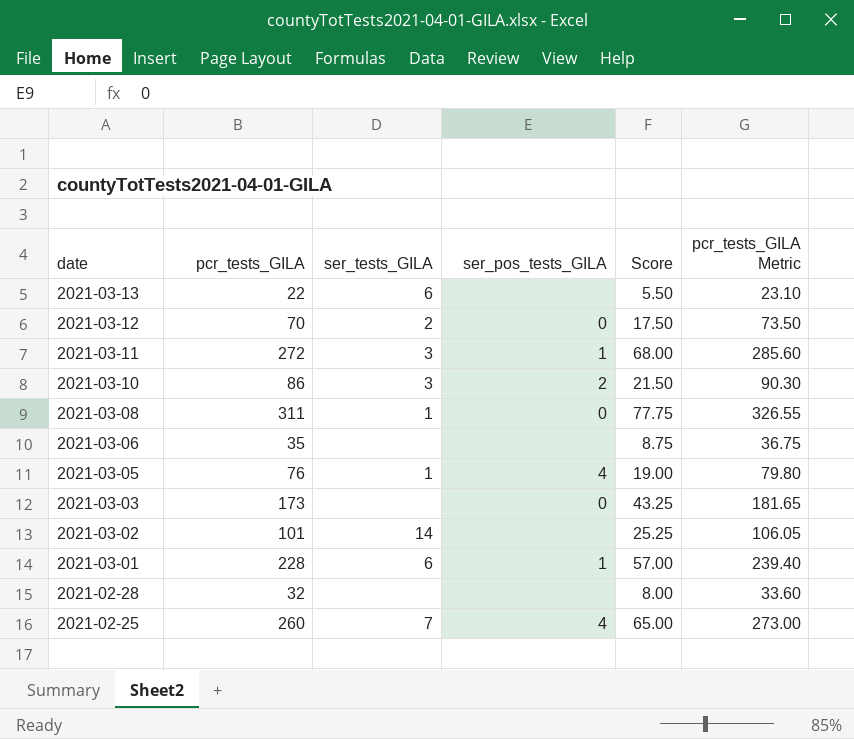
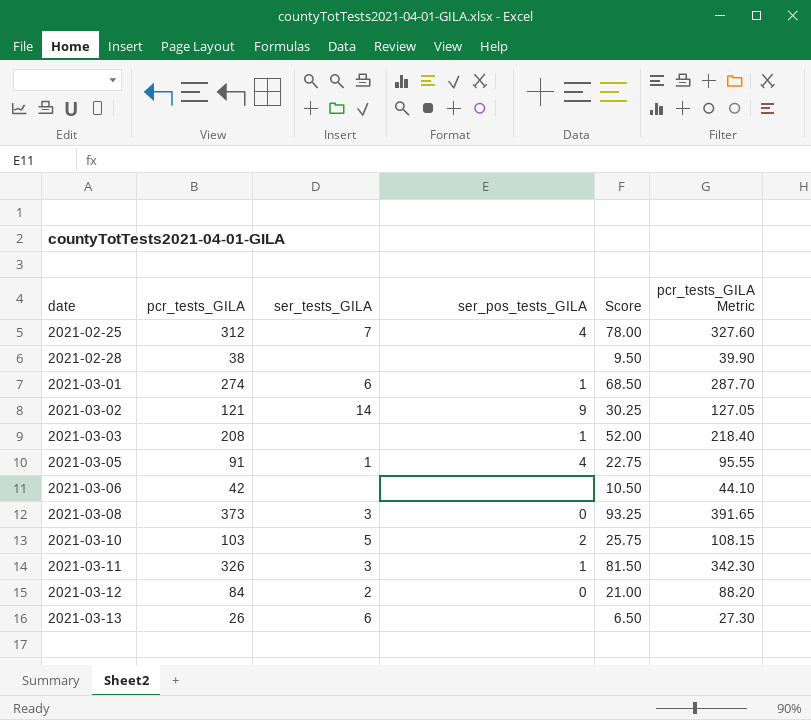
row order: date descending -> date ascending
2021-02-25 | pcr_tests_GILA: 260 -> 312
2021-02-25 | Score: 65.00 -> 78.00
2021-02-25 | pcr_tests_GILA Metric: 273.00 -> 327.60
2021-02-28 | pcr_tests_GILA: 32 -> 38
2021-02-28 | Score: 8.00 -> 9.50
2021-02-28 | pcr_tests_GILA Metric: 33.60 -> 39.90
2021-03-01 | pcr_tests_GILA: 228 -> 274
2021-03-01 | Score: 57.00 -> 68.50
2021-03-01 | pcr_tests_GILA Metric: 239.40 -> 287.70
2021-03-02 | pcr_tests_GILA: 101 -> 121
2021-03-02 | ser_pos_tests_GILA: none -> 9
2021-03-02 | Score: 25.25 -> 30.25
2021-03-02 | pcr_tests_GILA Metric: 106.05 -> 127.05
2021-03-03 | pcr_tests_GILA: 173 -> 208
2021-03-03 | ser_pos_tests_GILA: 0 -> 1
2021-03-03 | Score: 43.25 -> 52.00
2021-03-03 | pcr_tests_GILA Metric: 181.65 -> 218.40
2021-03-05 | pcr_tests_GILA: 76 -> 91
2021-03-05 | Score: 19.00 -> 22.75
2021-03-05 | pcr_tests_GILA Metric: 79.80 -> 95.55
2021-03-06 | pcr_tests_GILA: 35 -> 42
2021-03-06 | Score: 8.75 -> 10.50
2021-03-06 | pcr_tests_GILA Metric: 36.75 -> 44.10
2021-03-08 | pcr_tests_GILA: 311 -> 373
2021-03-08 | ser_tests_GILA: 1 -> 3
2021-03-08 | Score: 77.75 -> 93.25
2021-03-08 | pcr_tests_GILA Metric: 326.55 -> 391.65
2021-03-10 | pcr_tests_GILA: 86 -> 103
2021-03-10 | ser_tests_GILA: 3 -> 5
2021-03-10 | Score: 21.50 -> 25.75
2021-03-10 | pcr_tests_GILA Metric: 90.30 -> 108.15
2021-03-11 | pcr_tests_GILA: 272 -> 326
2021-03-11 | Score: 68.00 -> 81.50
2021-03-11 | pcr_tests_GILA Metric: 285.60 -> 342.30
2021-03-12 | pcr_tests_GILA: 70 -> 84
2021-03-12 | Score: 17.50 -> 21.00
2021-03-12 | pcr_tests_GILA Metric: 73.50 -> 88.20
2021-03-13 | pcr_tests_GILA: 22 -> 26
2021-03-13 | Score: 5.50 -> 6.50
2021-03-13 | pcr_tests_GILA Metric: 23.10 -> 27.30

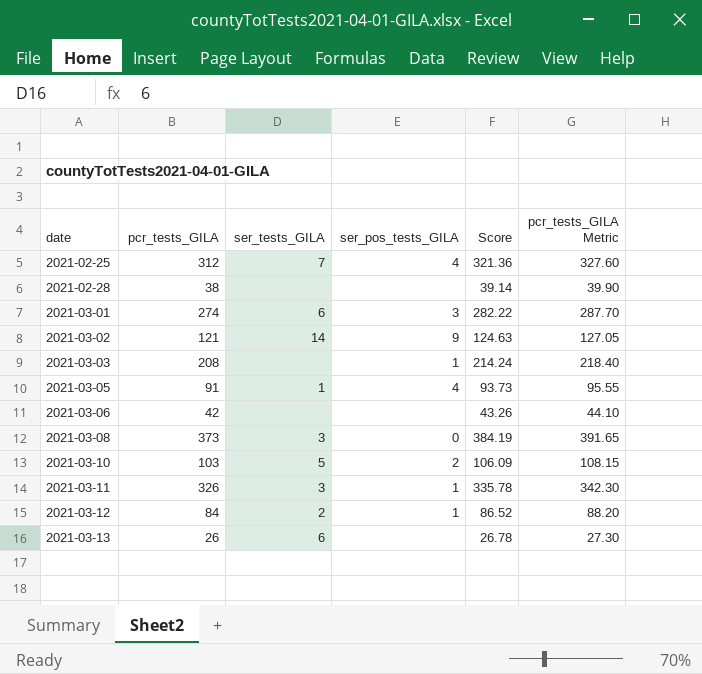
column Score | formula: [pcr_tests_GILA] * 0.25 -> [pcr_tests_GILA] * 1.03
2021-03-01 | ser_pos_tests_GILA: 1 -> 3
2021-03-12 | ser_pos_tests_GILA: 0 -> 1

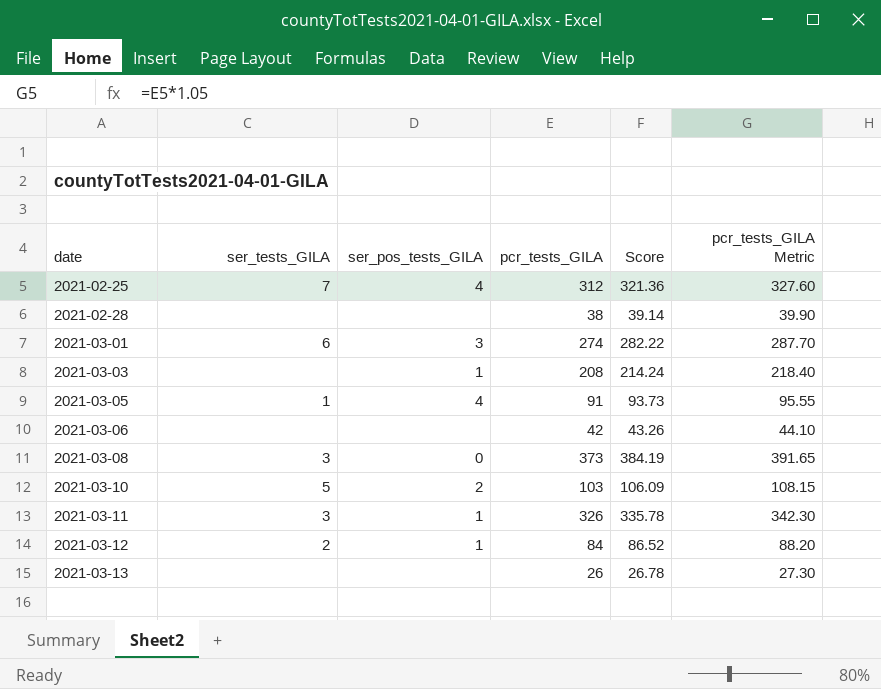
column pcr_tests_GILA | position: 2 -> 4
row 2021-03-02: 121 | 14 | 9 | 124.63 | 127.05 -> none
2021-03-13 | ser_tests_GILA: 6 -> none

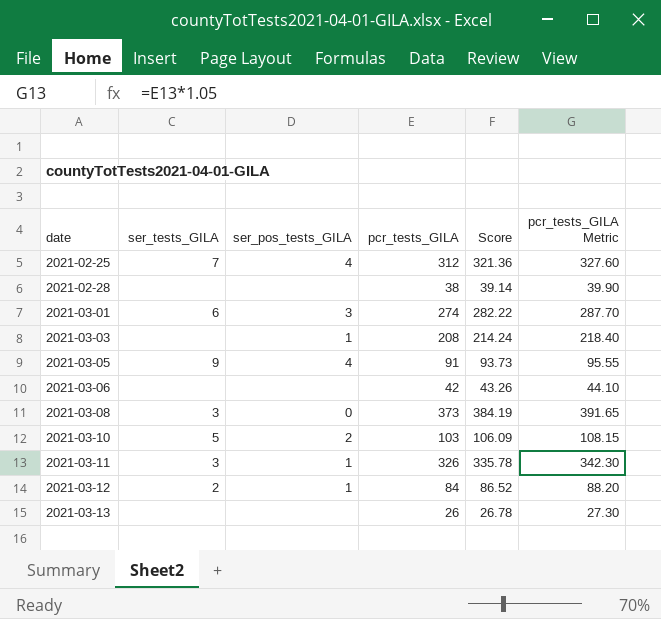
2021-03-05 | ser_tests_GILA: 1 -> 9

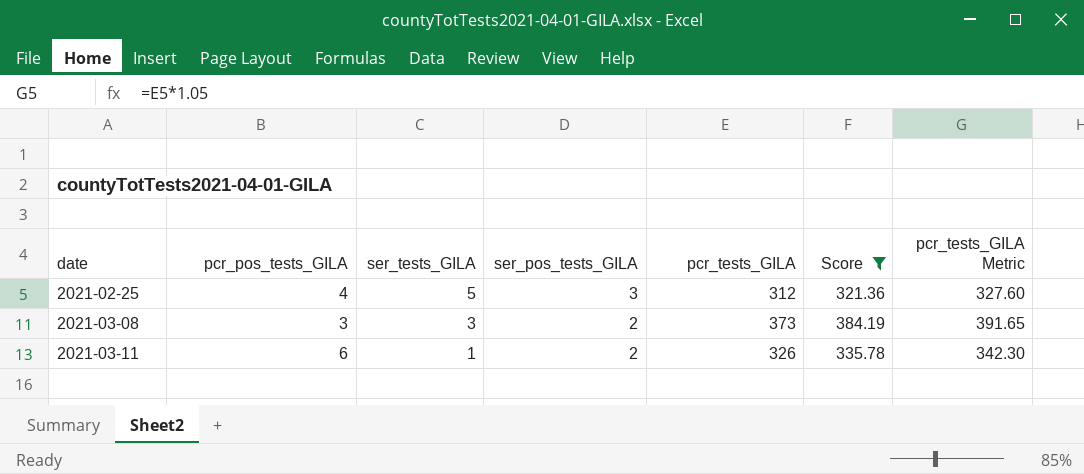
filter: none -> Score >= 321.36
column pcr_pos_tests_GILA | position: none -> 2
2021-02-25 | ser_tests_GILA: 7 -> 5
2021-02-25 | ser_pos_tests_GILA: 4 -> 3
2021-03-08 | ser_pos_tests_GILA: 0 -> 2
2021-03-11 | ser_tests_GILA: 3 -> 1
2021-03-11 | ser_pos_tests_GILA: 1 -> 2

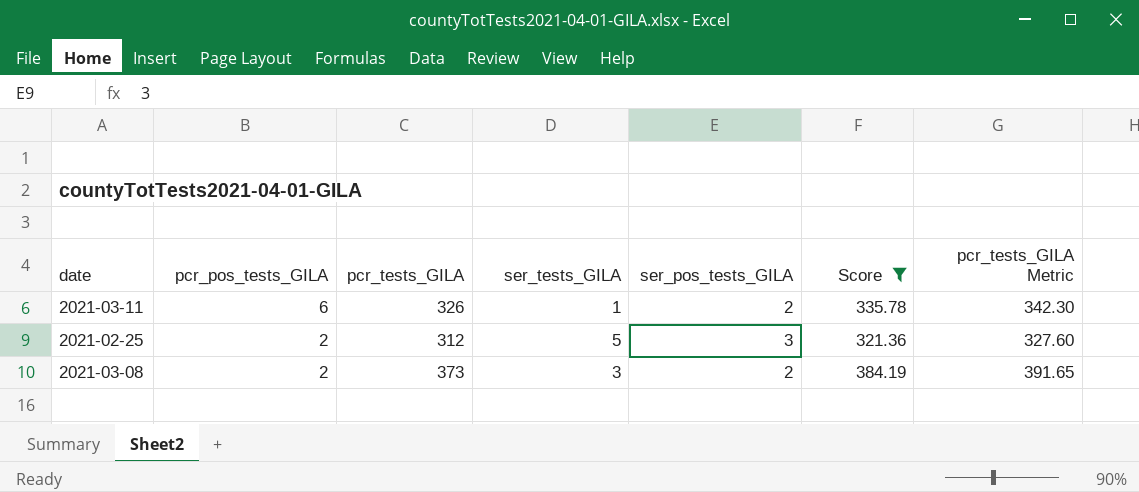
row order: date ascending -> pcr_pos_tests_GILA descending
column pcr_tests_GILA | position: 5 -> 3
2021-02-25 | pcr_pos_tests_GILA: 4 -> 2
2021-03-08 | pcr_pos_tests_GILA: 3 -> 2

